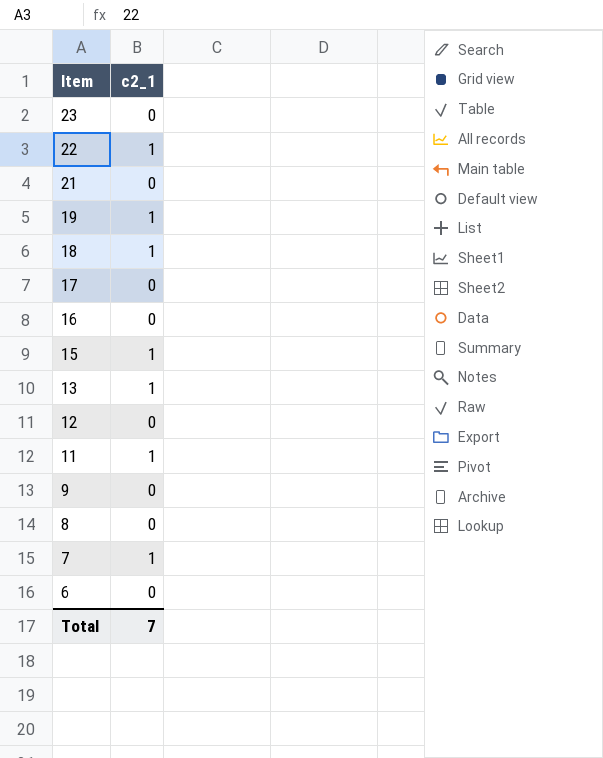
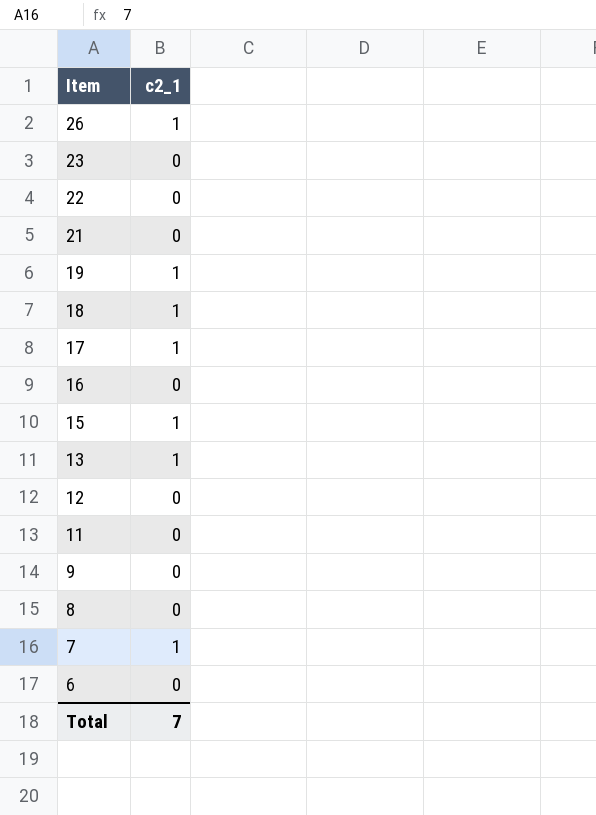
row 26: none -> 1
22 | c2_1: 1 -> 0
17 | c2_1: 0 -> 1
11 | c2_1: 1 -> 0

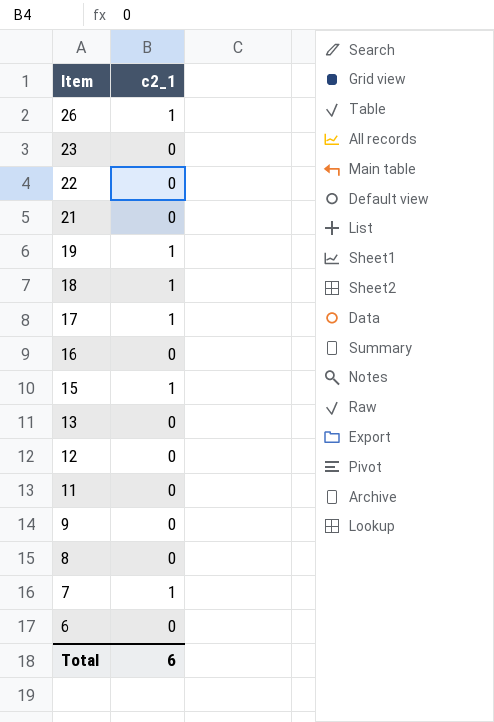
13 | c2_1: 1 -> 0
Total | c2_1: 7 -> 6

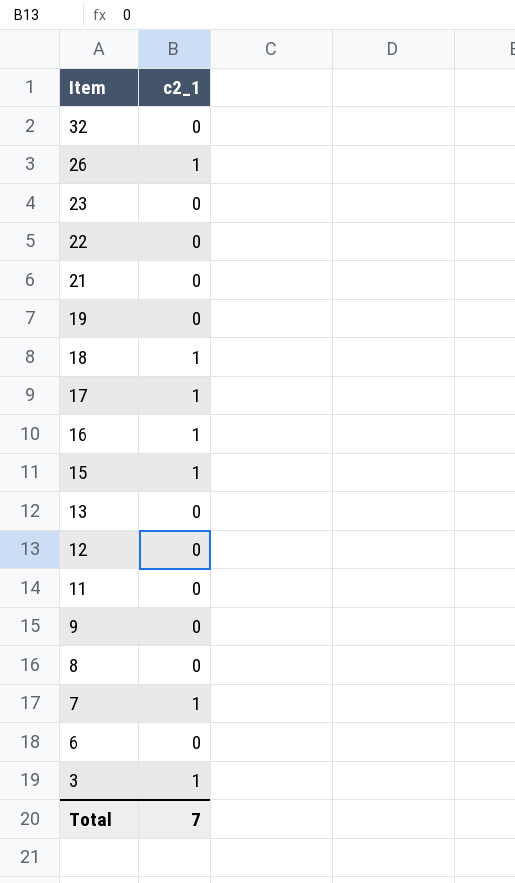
row 32: none -> 0
19 | c2_1: 1 -> 0
16 | c2_1: 0 -> 1
row 3: none -> 1
Total | c2_1: 6 -> 7

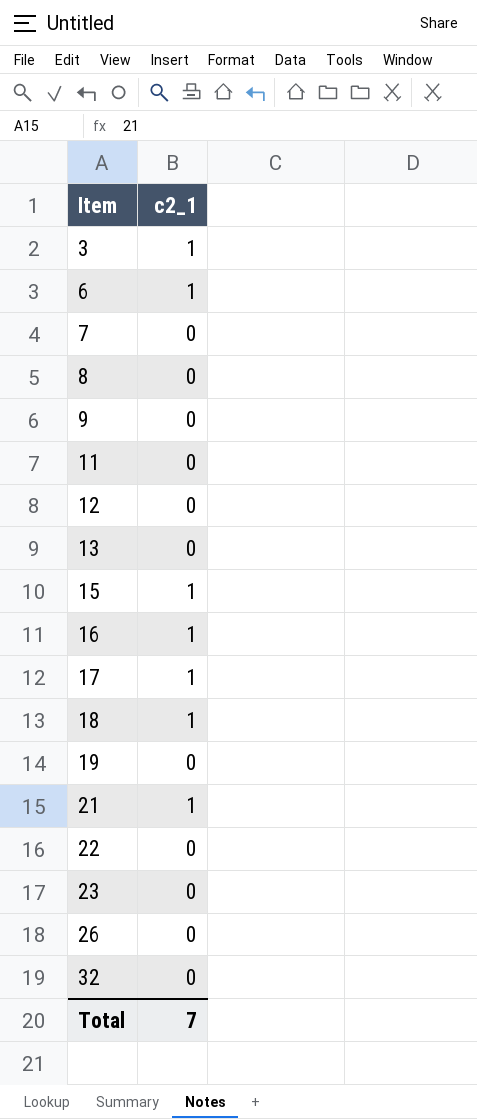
row order: Item descending -> Item ascending
6 | c2_1: 0 -> 1
7 | c2_1: 1 -> 0
21 | c2_1: 0 -> 1
26 | c2_1: 1 -> 0

